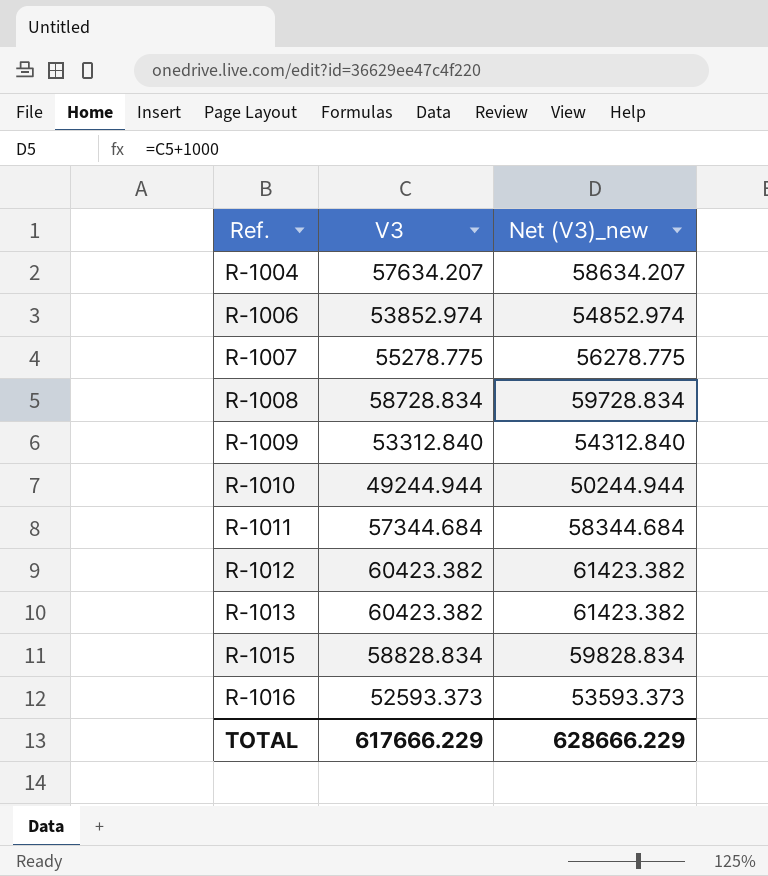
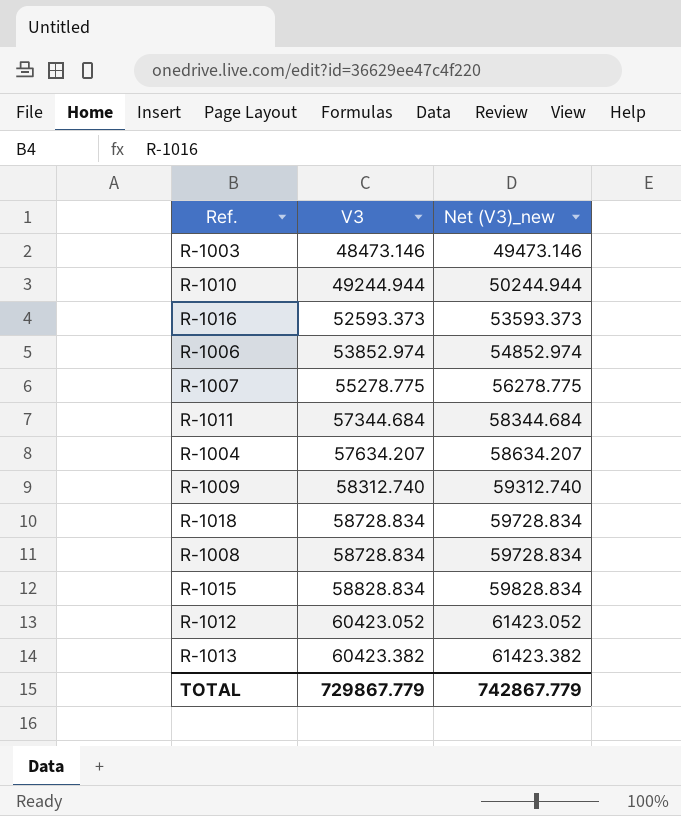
row order: Ref. ascending -> V3 ascending
row R-1003: none -> 48473.146 | 49473.146
R-1009 | V3: 53312.840 -> 58312.740
R-1009 | Net (V3)_new: 54312.840 -> 59312.740
row R-1018: none -> 58728.834 | 59728.834
R-1012 | V3: 60423.382 -> 60423.052
R-1012 | Net (V3)_new: 61423.382 -> 61423.052
TOTAL | V3: 617666.229 -> 729867.779
TOTAL | Net (V3)_new: 628666.229 -> 742867.779

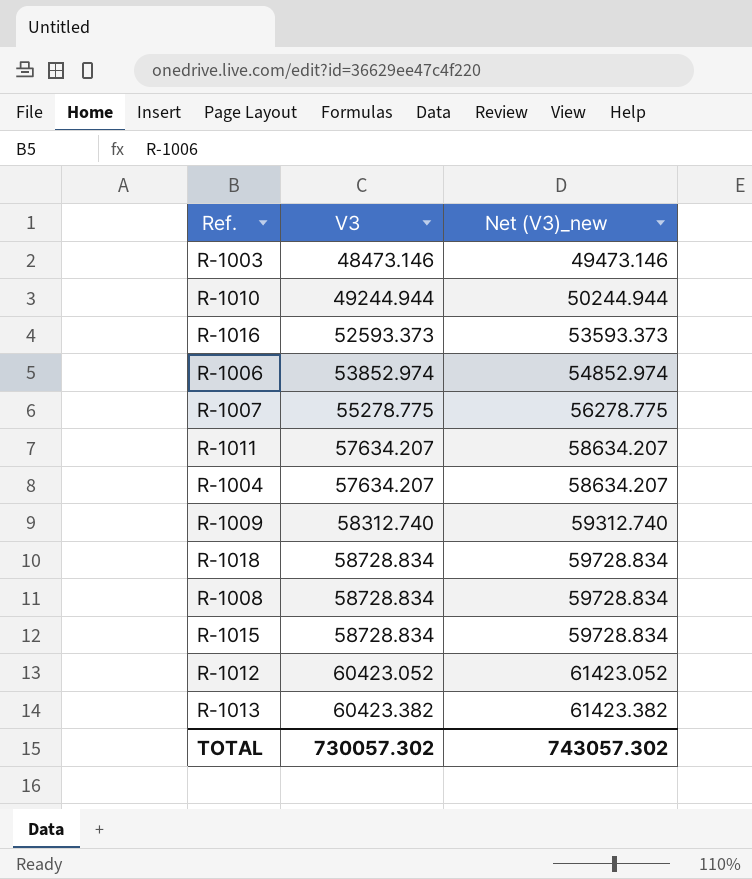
R-1011 | V3: 57344.684 -> 57634.207
R-1011 | Net (V3)_new: 58344.684 -> 58634.207
R-1015 | V3: 58828.834 -> 58728.834
R-1015 | Net (V3)_new: 59828.834 -> 59728.834
TOTAL | V3: 729867.779 -> 730057.302
TOTAL | Net (V3)_new: 742867.779 -> 743057.302

